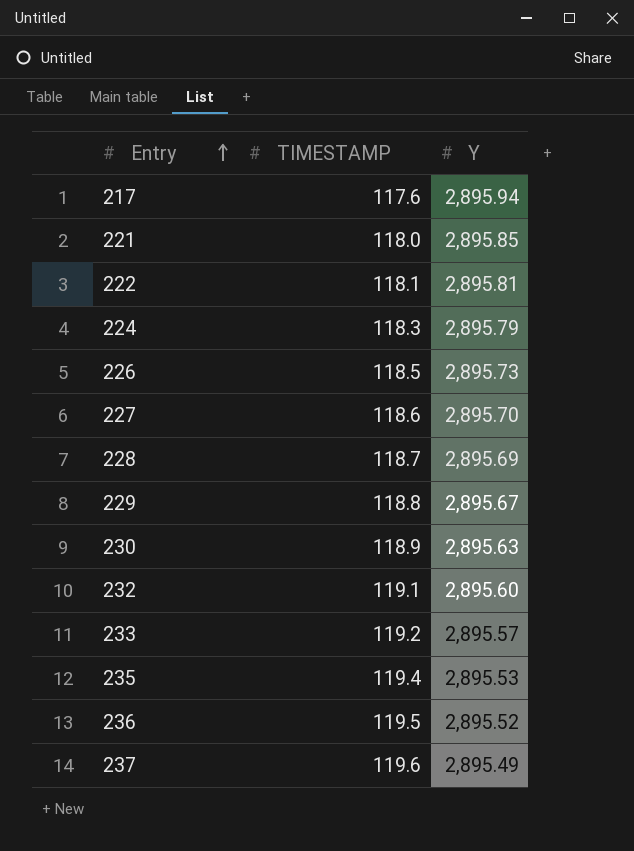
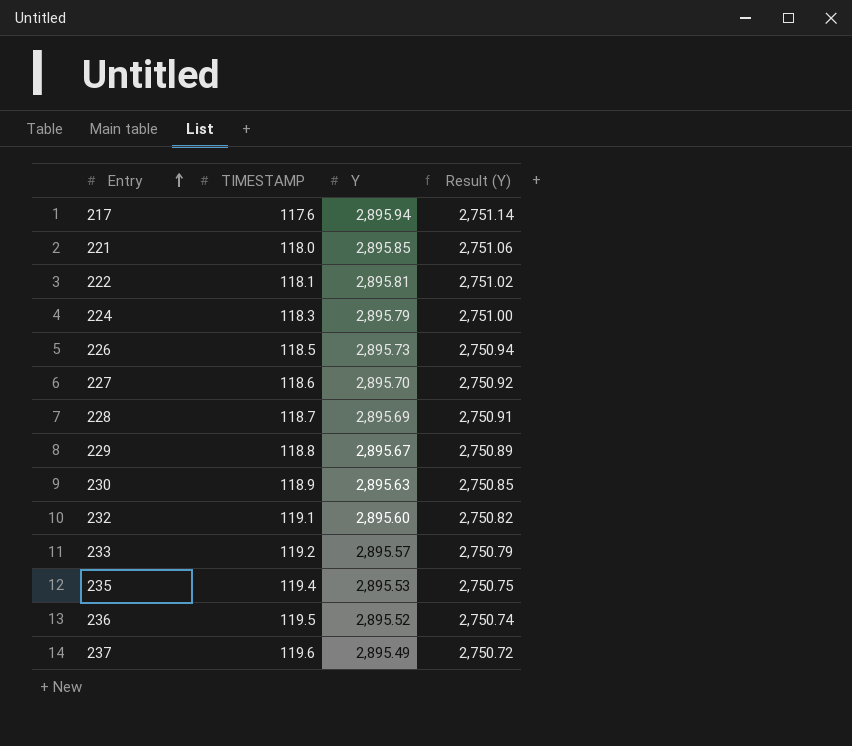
column Result (Y) | formula: none -> [Y] * 0.95

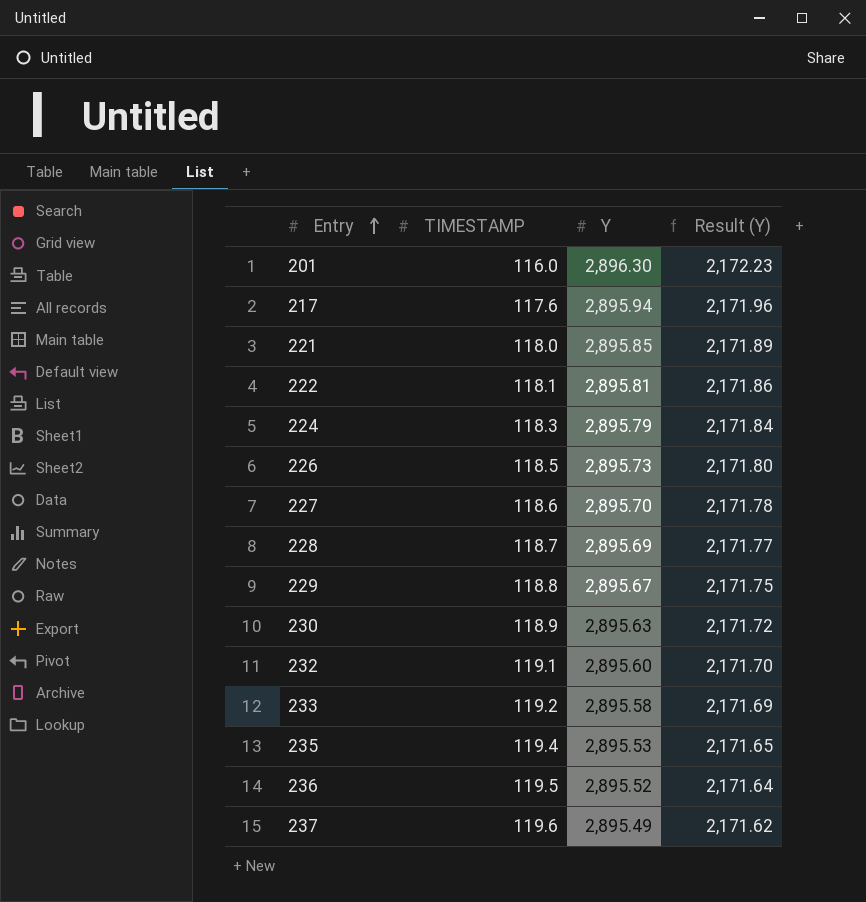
column Result (Y) | formula: [Y] * 0.95 -> [Y] * 0.75
row 201: none -> 116.0 | 2,896.30 | 2,172.23
233 | Y: 2,895.57 -> 2,895.58

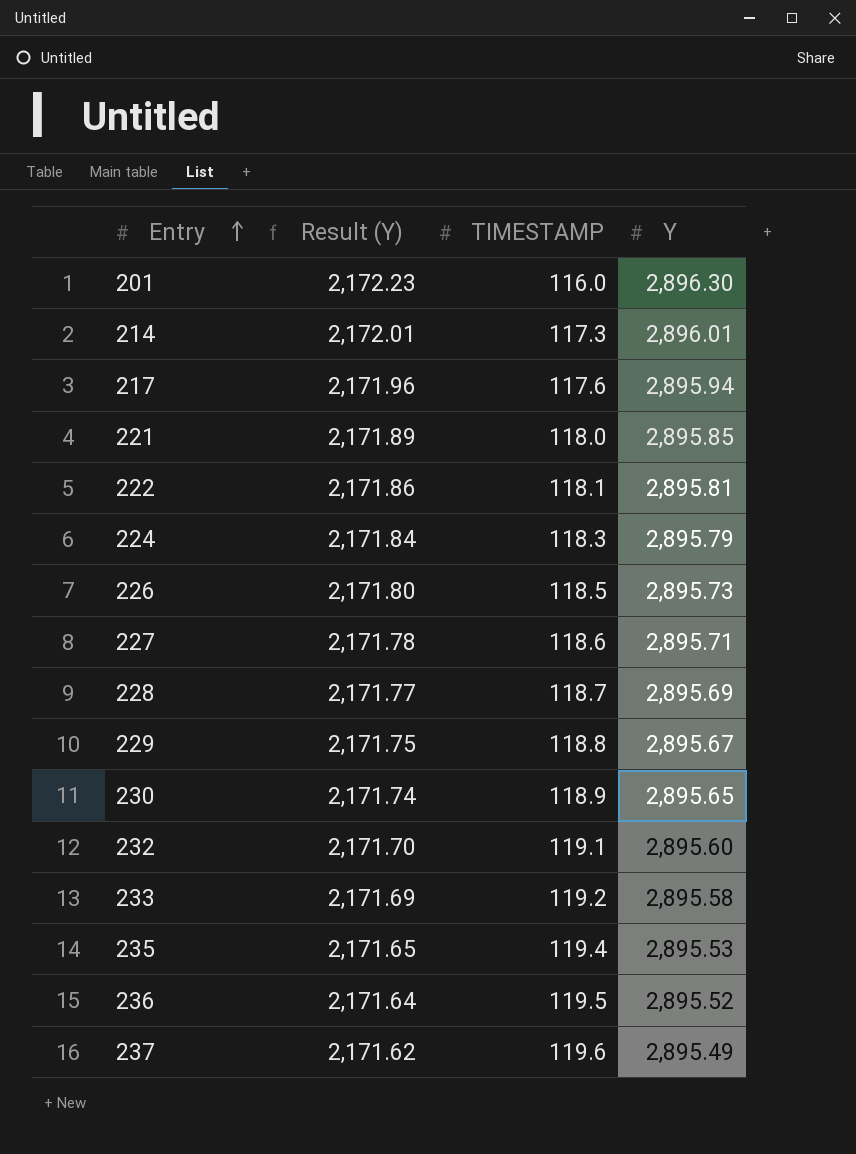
column Result (Y) | position: 4 -> 2
row 214: none -> 2,172.01 | 117.3 | 2,896.01
227 | Y: 2,895.70 -> 2,895.71
230 | Result (Y): 2,171.72 -> 2,171.74
230 | Y: 2,895.63 -> 2,895.65

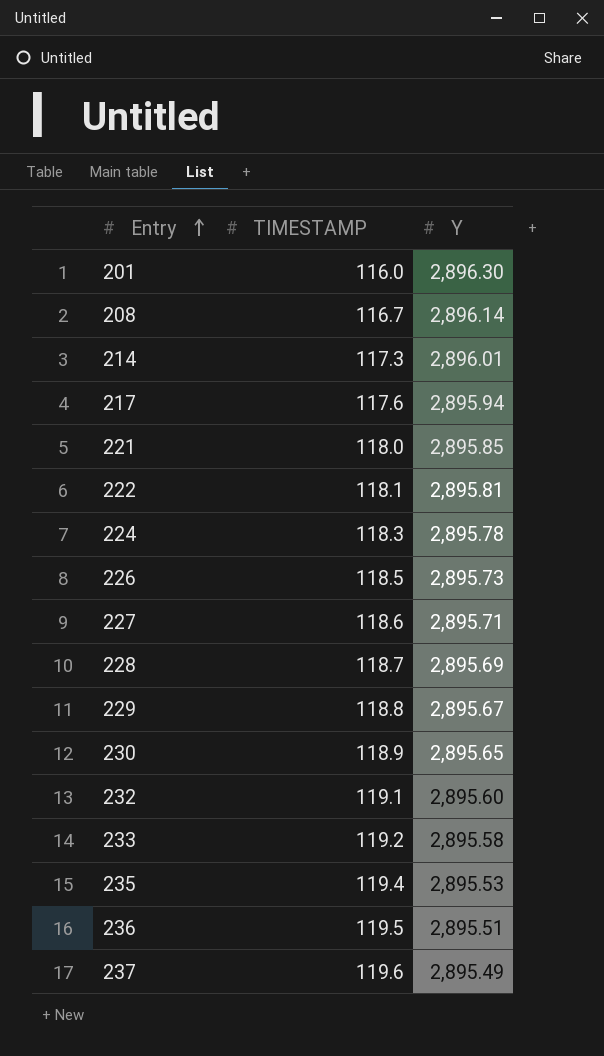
column Result (Y) | formula: [Y] * 0.75 -> none
row 208: none -> 116.7 | 2,896.14
224 | Y: 2,895.79 -> 2,895.78
236 | Y: 2,895.52 -> 2,895.51

